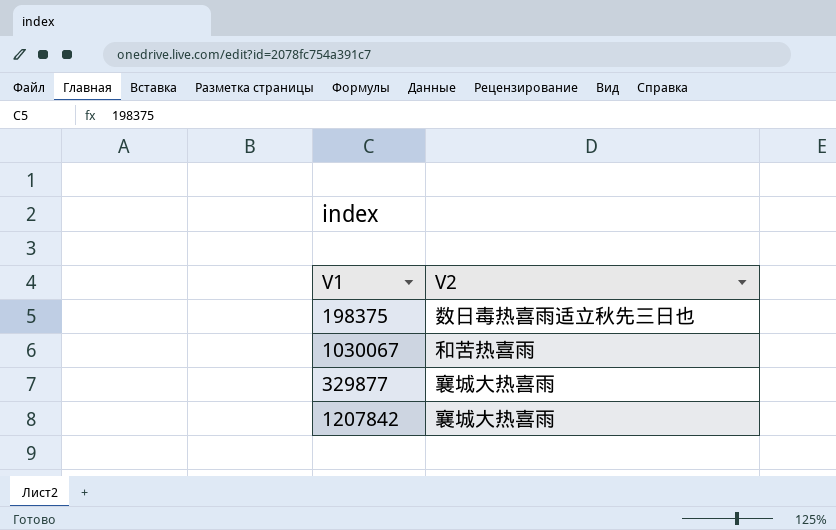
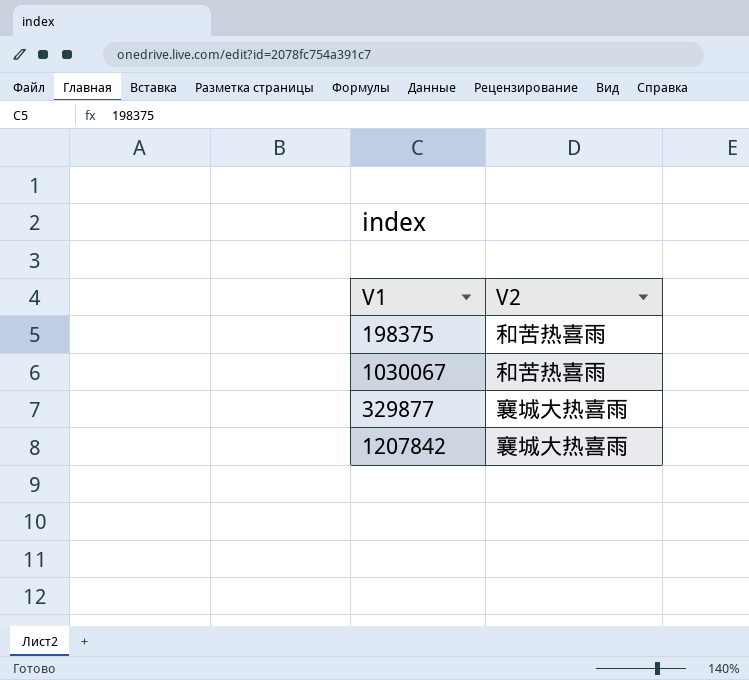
198375 | V2: 数日毒热喜雨适立秋先三日也 -> 和苦热喜雨

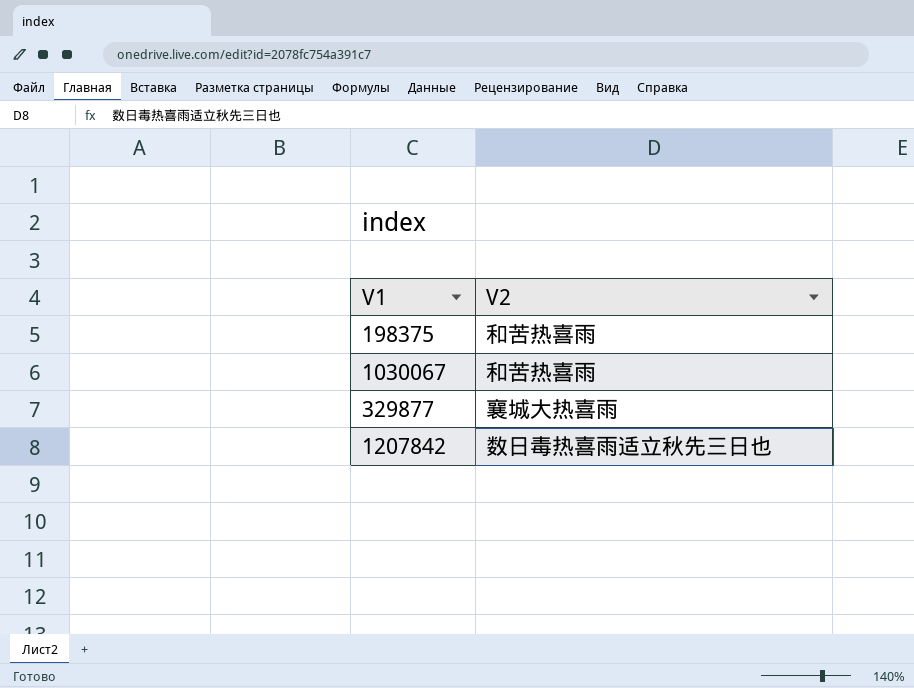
1207842 | V2: 襄城大热喜雨 -> 数日毒热喜雨适立秋先三日也

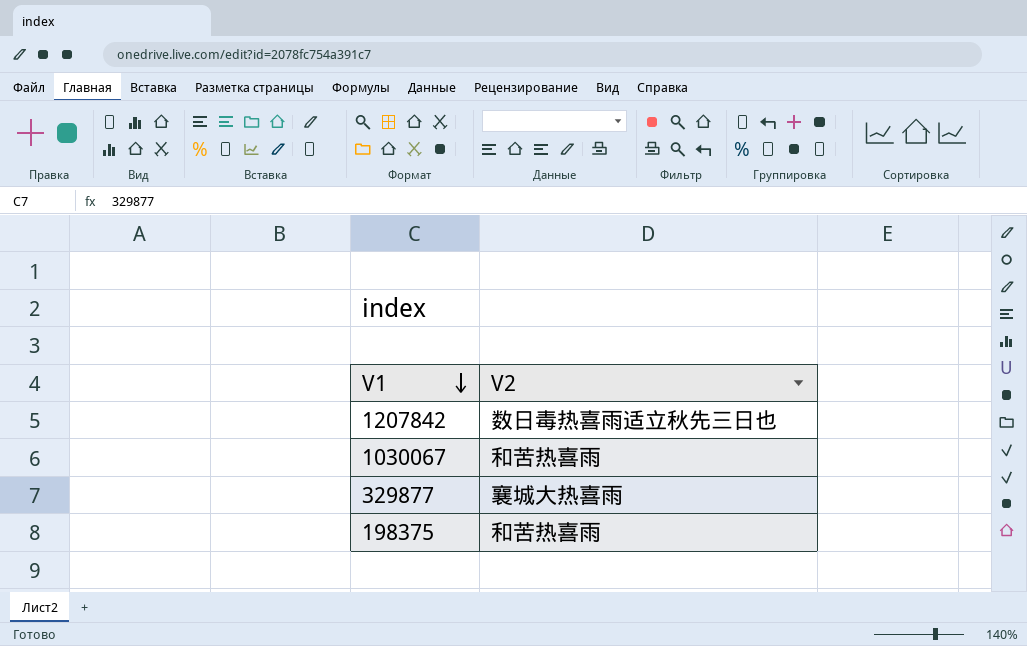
row order: none -> V1 descending

